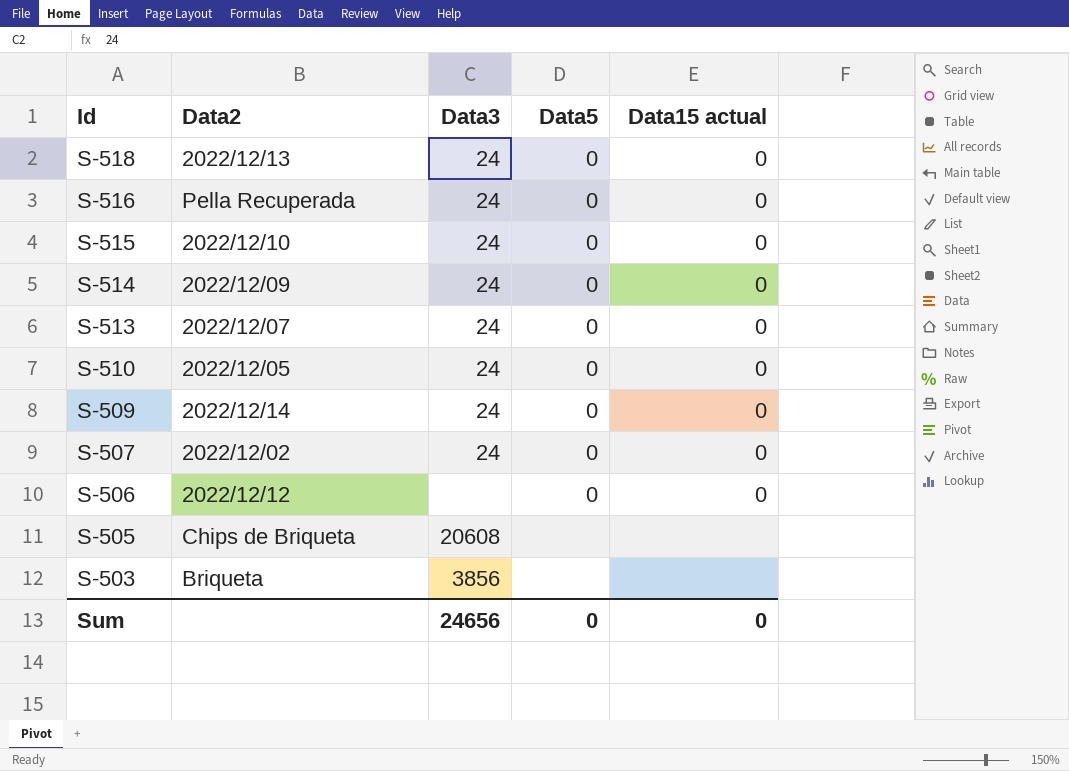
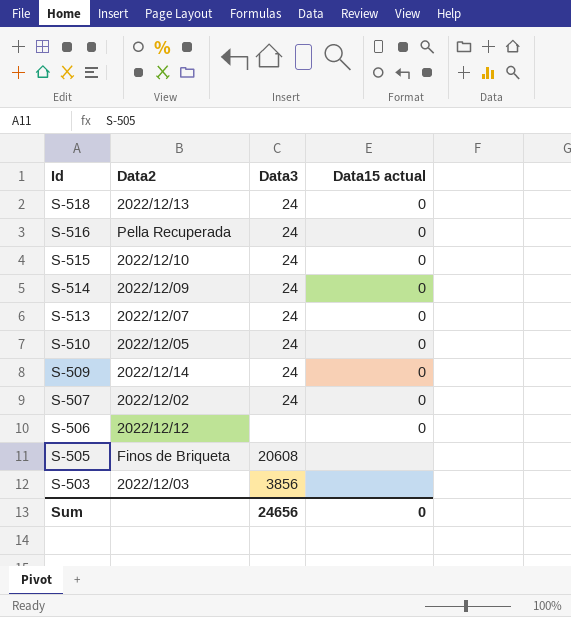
column Data5 | position: 4 -> none
S-505 | Data2: Chips de Briqueta -> Finos de Briqueta
S-503 | Data2: Briqueta -> 2022/12/03

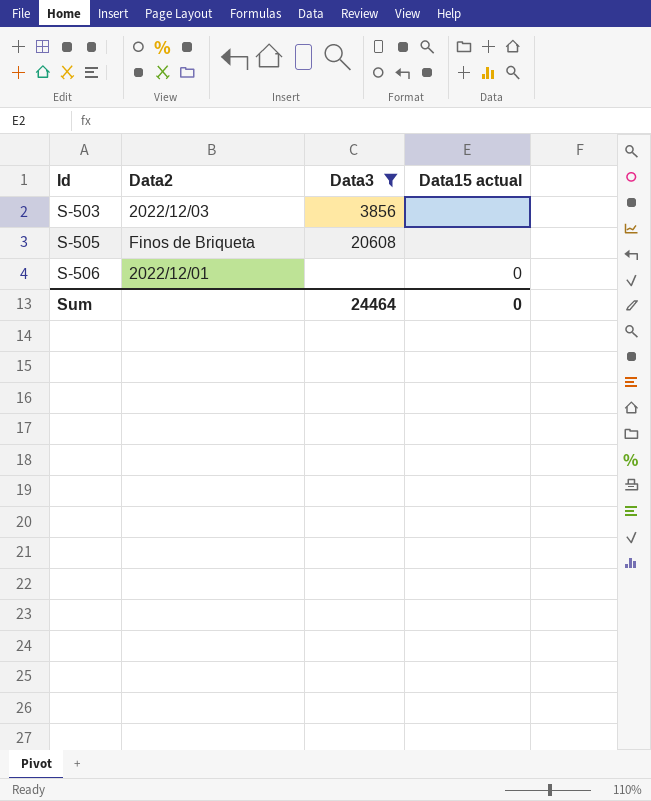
filter: none -> Data3 != 24
row order: Id descending -> Id ascending
S-506 | Data2: 2022/12/12 -> 2022/12/01
Sum | Data3: 24656 -> 24464

